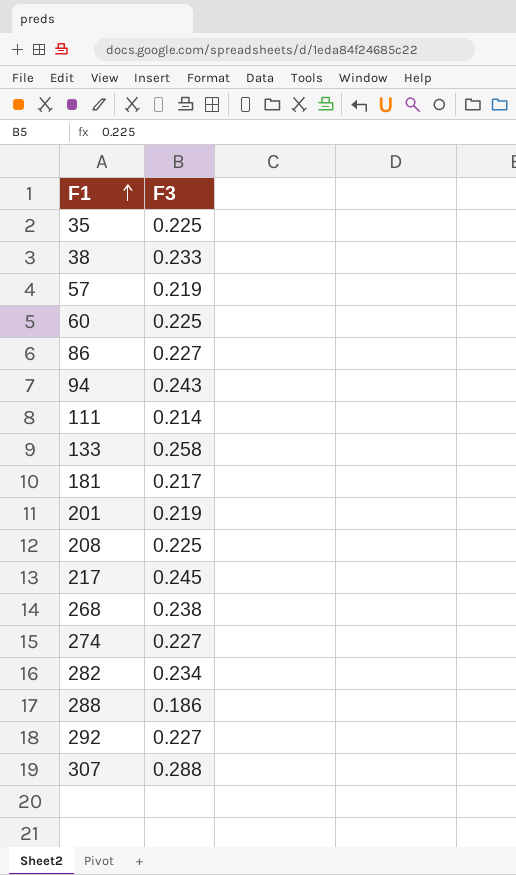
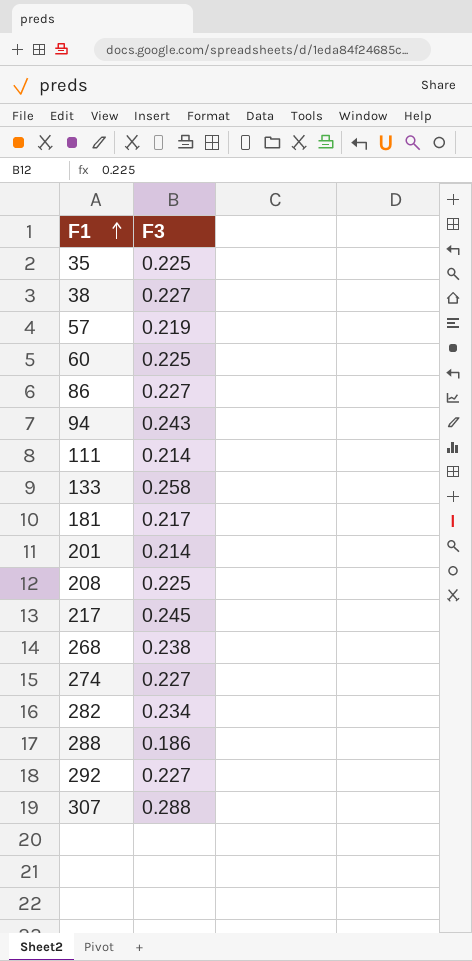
38 | F3: 0.233 -> 0.227
201 | F3: 0.219 -> 0.214

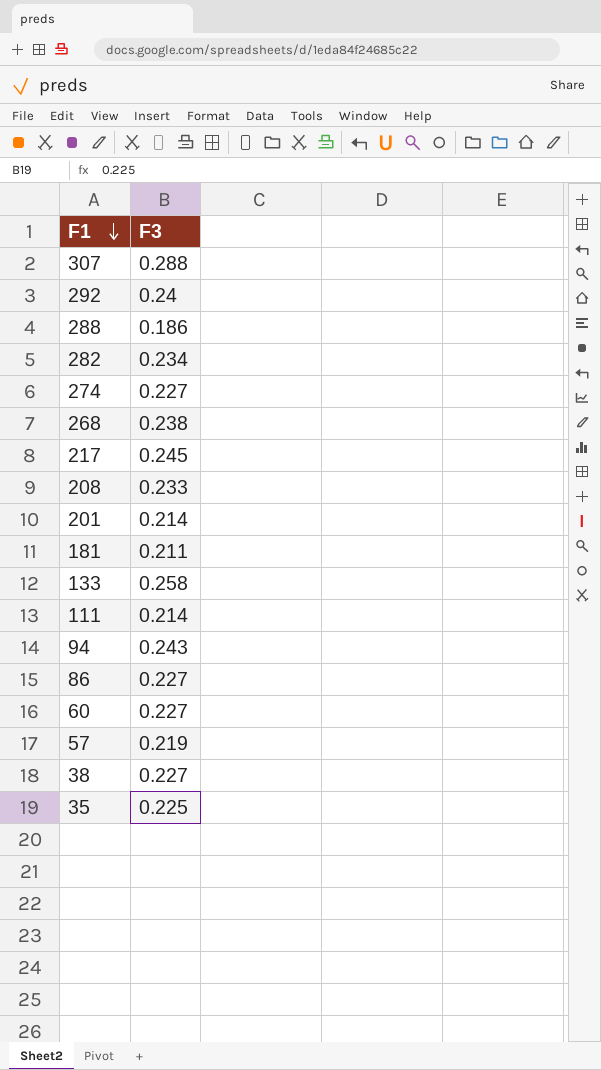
row order: F1 ascending -> F1 descending
292 | F3: 0.227 -> 0.24
208 | F3: 0.225 -> 0.233
181 | F3: 0.217 -> 0.211
60 | F3: 0.225 -> 0.227

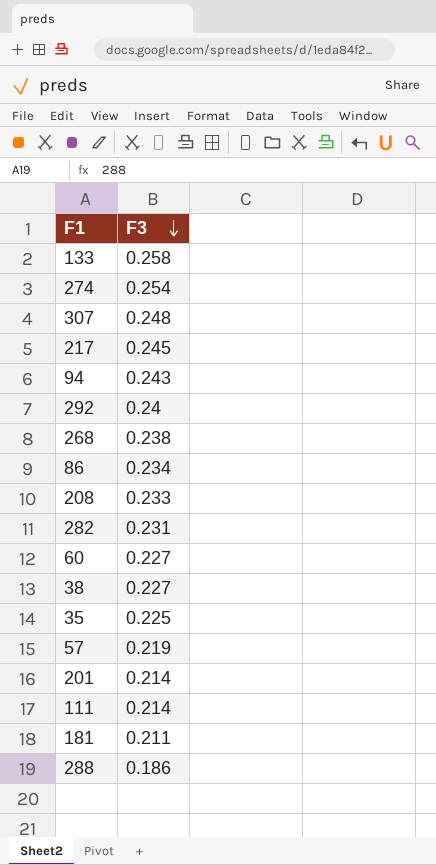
row order: F1 descending -> F3 descending
274 | F3: 0.227 -> 0.254
307 | F3: 0.288 -> 0.248
86 | F3: 0.227 -> 0.234
282 | F3: 0.234 -> 0.231

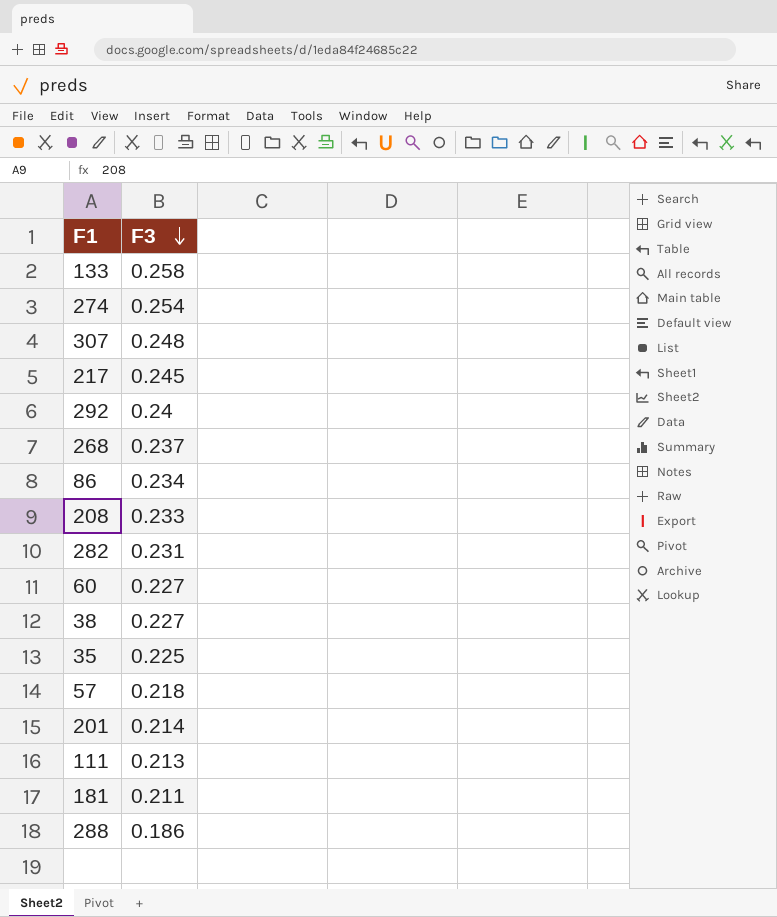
row 94: 0.243 -> none
268 | F3: 0.238 -> 0.237
57 | F3: 0.219 -> 0.218
111 | F3: 0.214 -> 0.213

